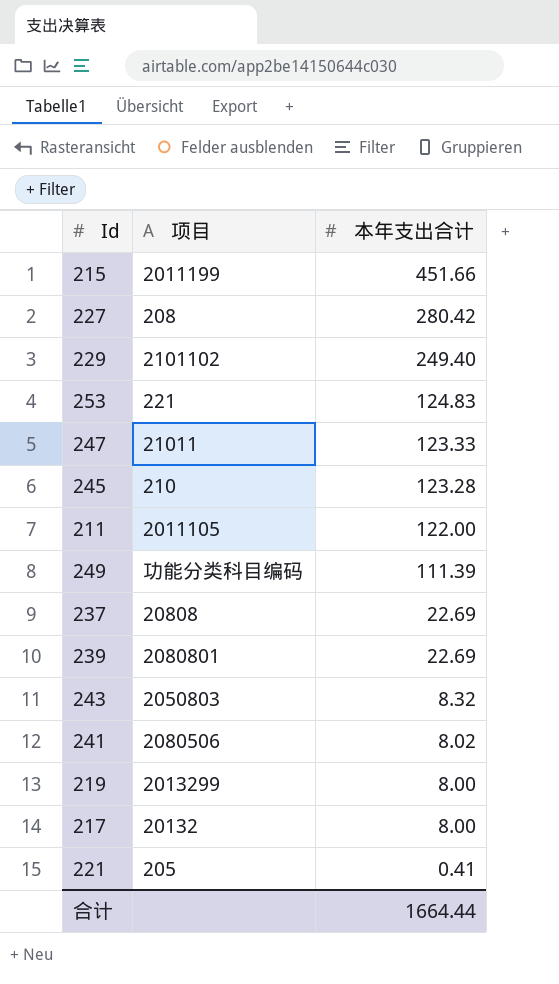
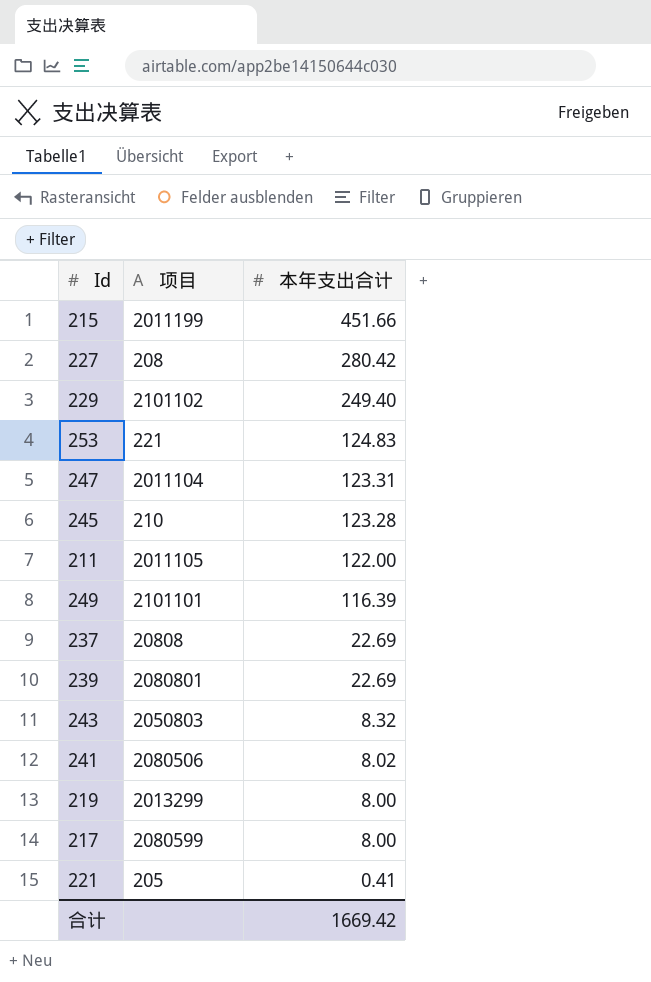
247 | 项目: 21011 -> 2011104
247 | 本年支出合计: 123.33 -> 123.31
249 | 项目: 功能分类科目编码 -> 2101101
249 | 本年支出合计: 111.39 -> 116.39
217 | 项目: 20132 -> 2080599
合计 | 本年支出合计: 1664.44 -> 1669.42

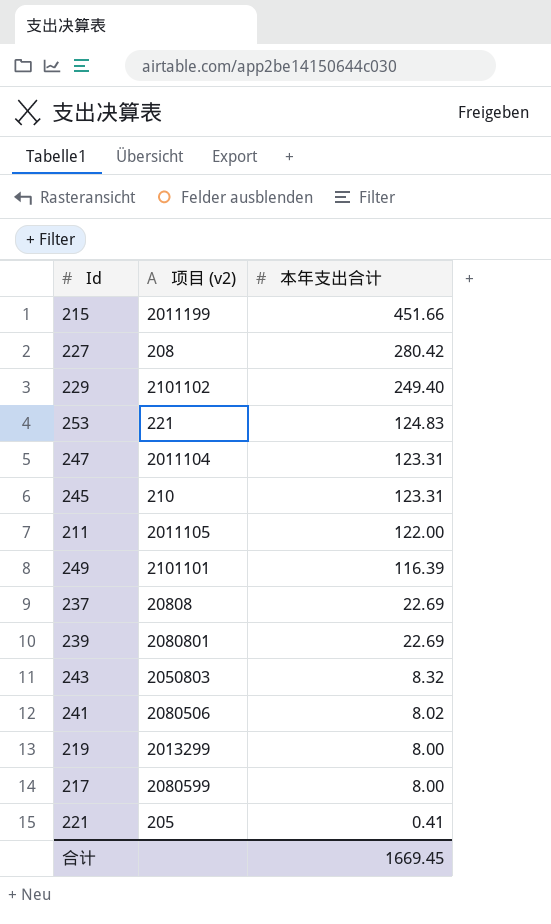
column name: 项目 -> 项目 (v2)
245 | 本年支出合计: 123.28 -> 123.31
合计 | 本年支出合计: 1669.42 -> 1669.45

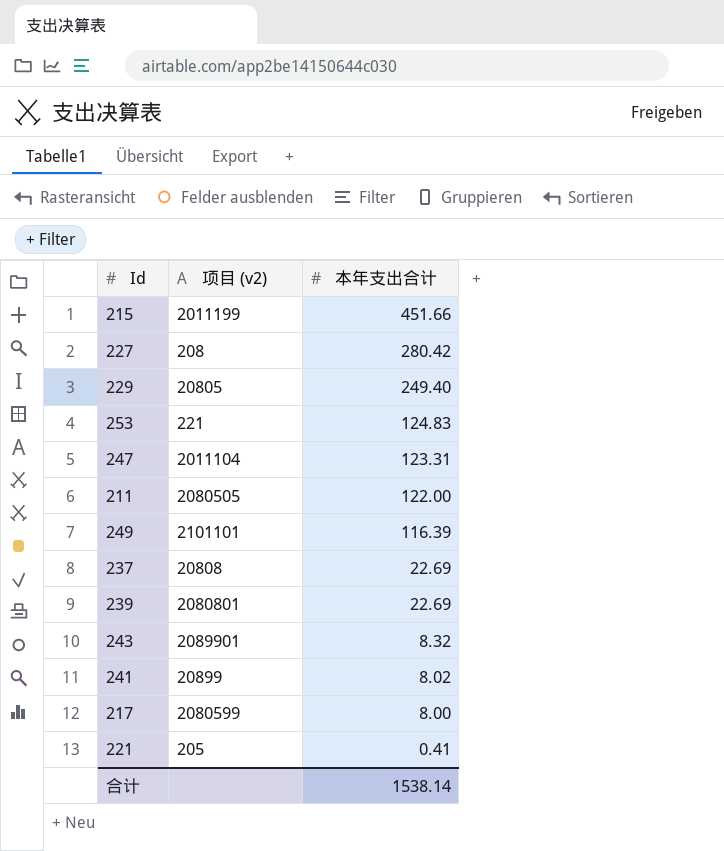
row 245: 210 | 123.31 -> none
row 219: 2013299 | 8.00 -> none
229 | 项目 (v2): 2101102 -> 20805
211 | 项目 (v2): 2011105 -> 2080505
243 | 项目 (v2): 2050803 -> 2089901
241 | 项目 (v2): 2080506 -> 20899
合计 | 本年支出合计: 1669.45 -> 1538.14

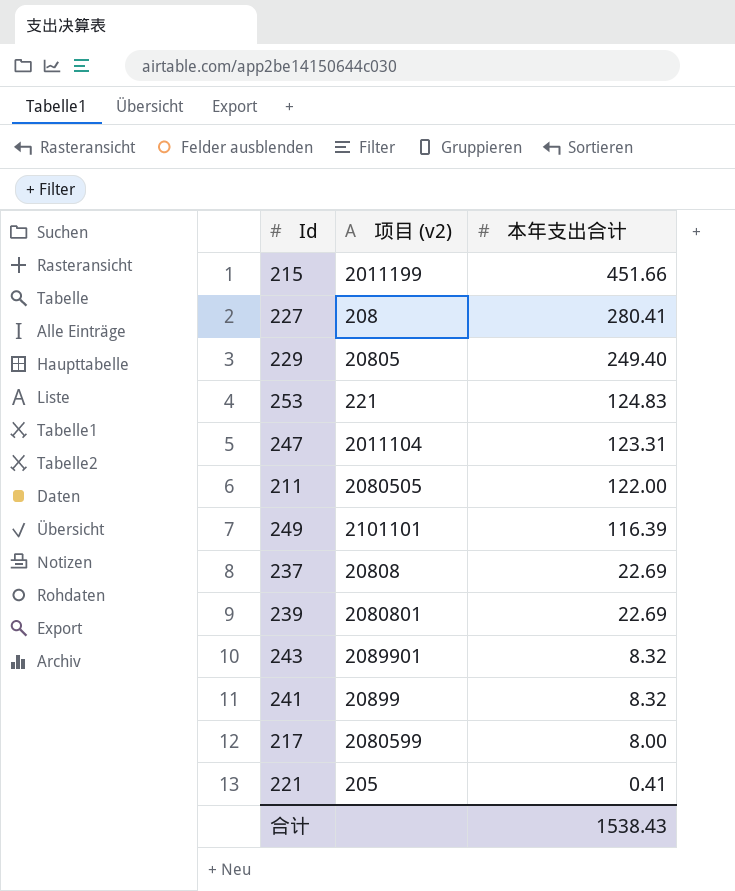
227 | 本年支出合计: 280.42 -> 280.41
241 | 本年支出合计: 8.02 -> 8.32
合计 | 本年支出合计: 1538.14 -> 1538.43

